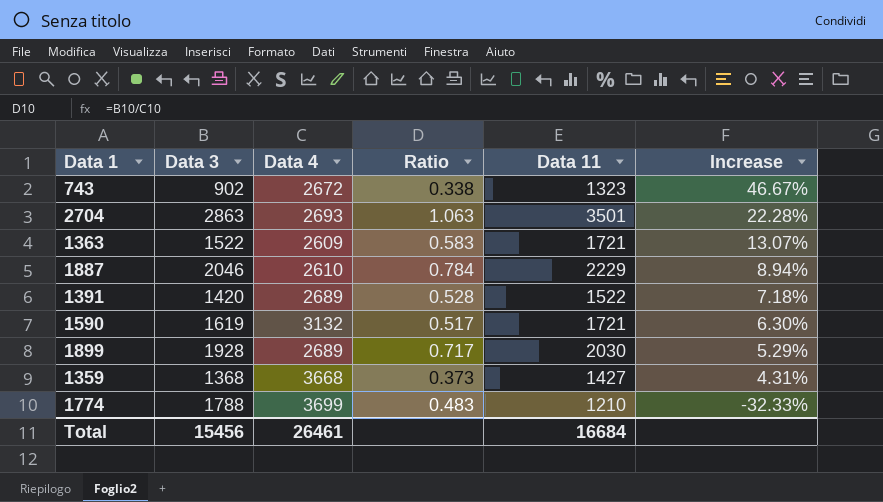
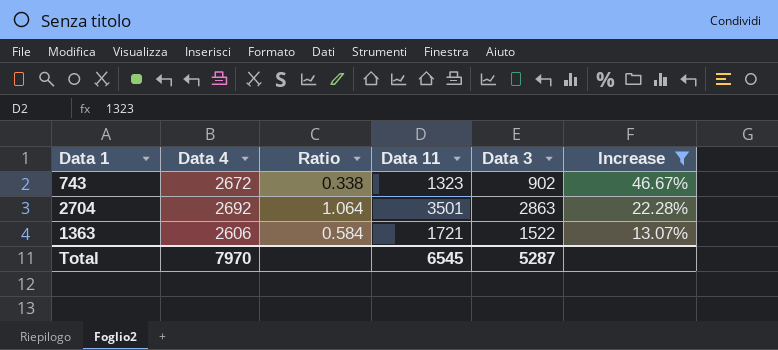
filter: none -> Increase >= 13.07%
column Data 3 | position: 2 -> 5
2704 | Data 4: 2693 -> 2692
2704 | Ratio: 1.063 -> 1.064
1363 | Data 4: 2609 -> 2606
1363 | Ratio: 0.583 -> 0.584
Total | Data 4: 26461 -> 7970
Total | Data 11: 16684 -> 6545
Total | Data 3: 15456 -> 5287

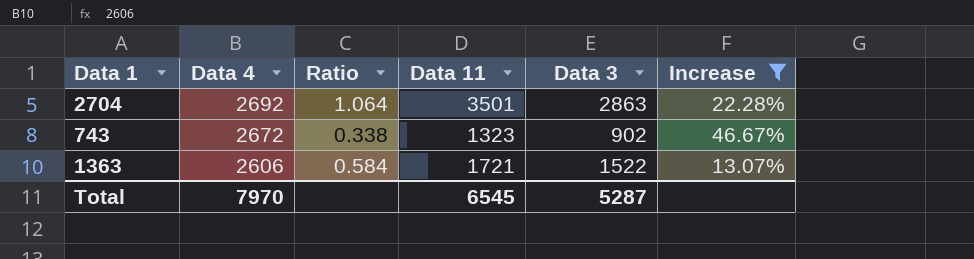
row order: Increase descending -> Data 4 descending

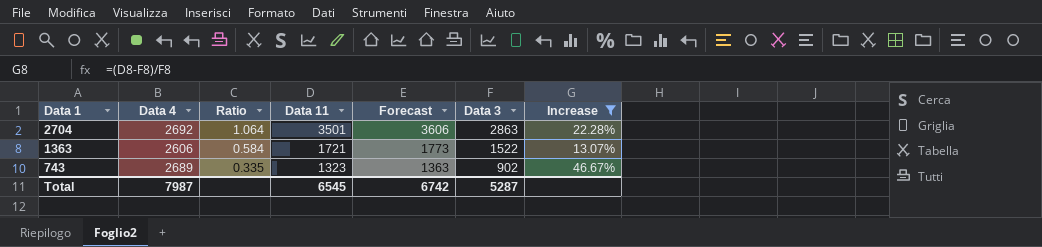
row order: Data 4 descending -> Data 1 descending
column Forecast | formula: none -> [Data 11] * 1.03
743 | Data 4: 2672 -> 2689
743 | Ratio: 0.338 -> 0.335
Total | Data 4: 7970 -> 7987

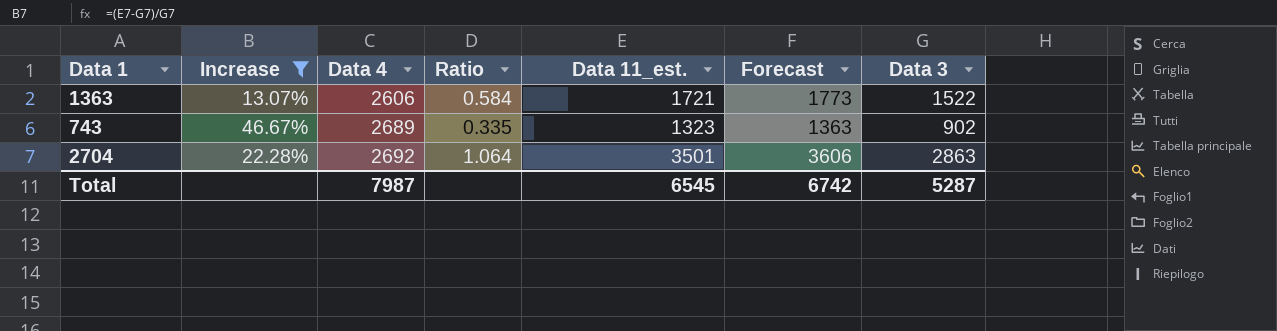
row order: Data 1 descending -> Data 4 ascending
column Increase | position: 7 -> 2
column name: Data 11 -> Data 11_est.

